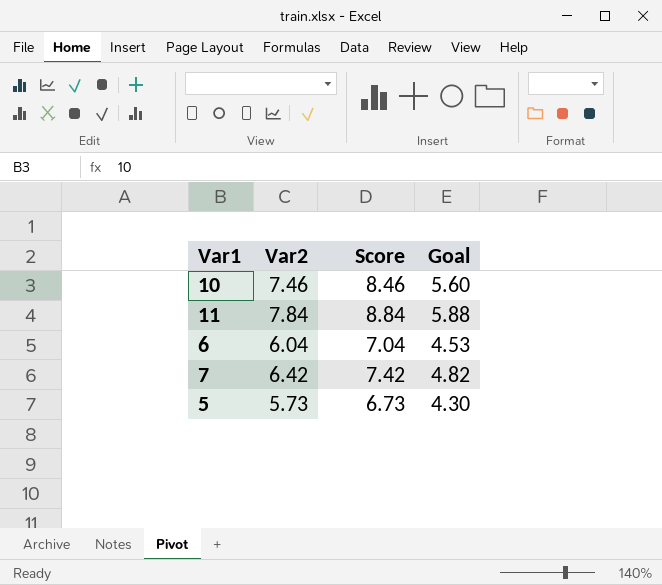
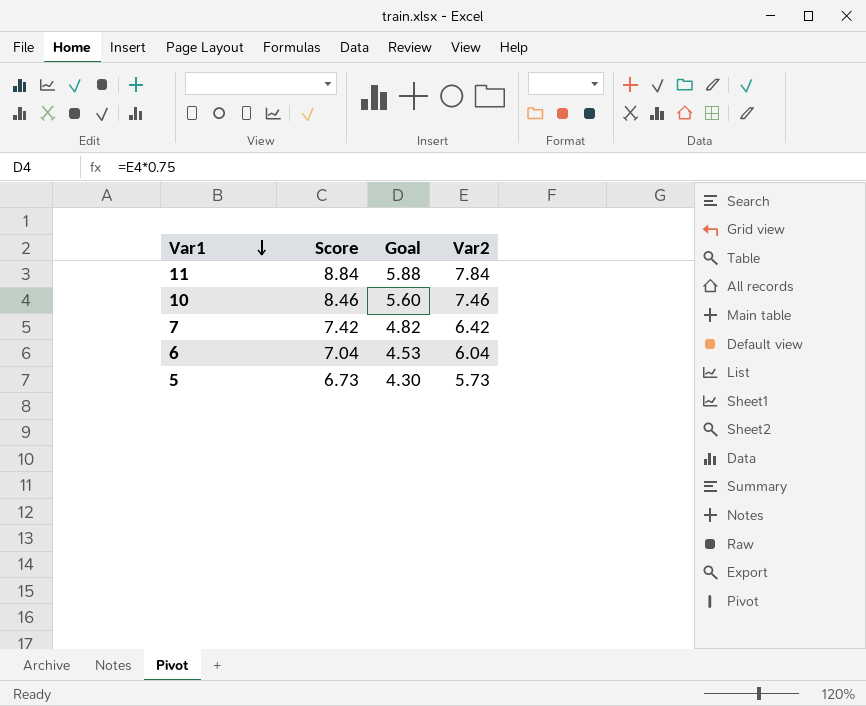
row order: none -> Var1 descending
column Var2 | position: 2 -> 4

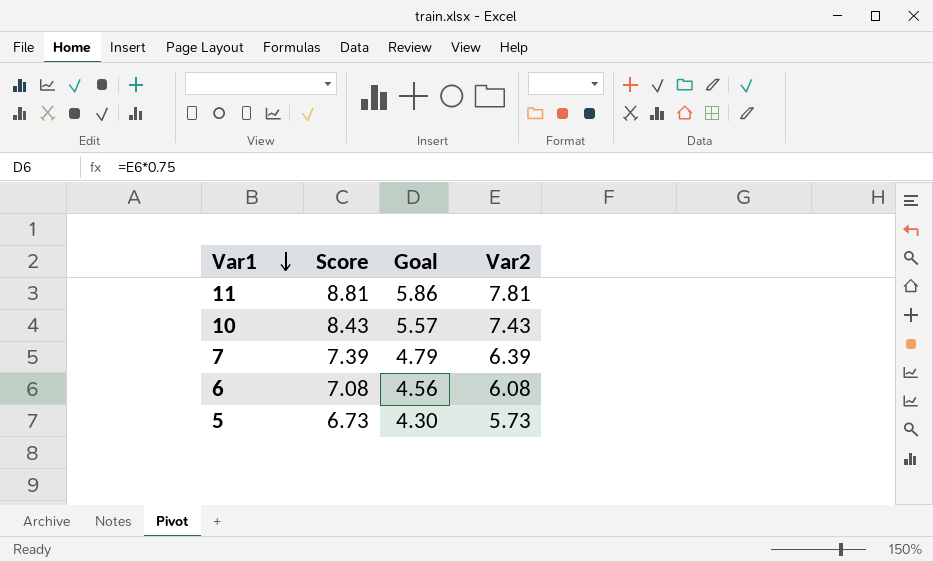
11 | Score: 8.84 -> 8.81
11 | Goal: 5.88 -> 5.86
11 | Var2: 7.84 -> 7.81
10 | Score: 8.46 -> 8.43
10 | Goal: 5.60 -> 5.57
10 | Var2: 7.46 -> 7.43
7 | Score: 7.42 -> 7.39
7 | Goal: 4.82 -> 4.79
7 | Var2: 6.42 -> 6.39
6 | Score: 7.04 -> 7.08
6 | Goal: 4.53 -> 4.56
6 | Var2: 6.04 -> 6.08

